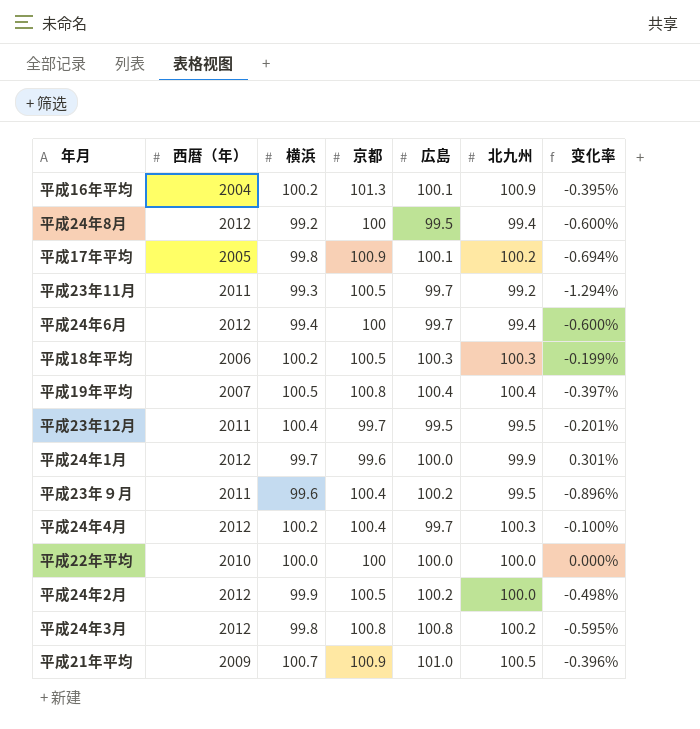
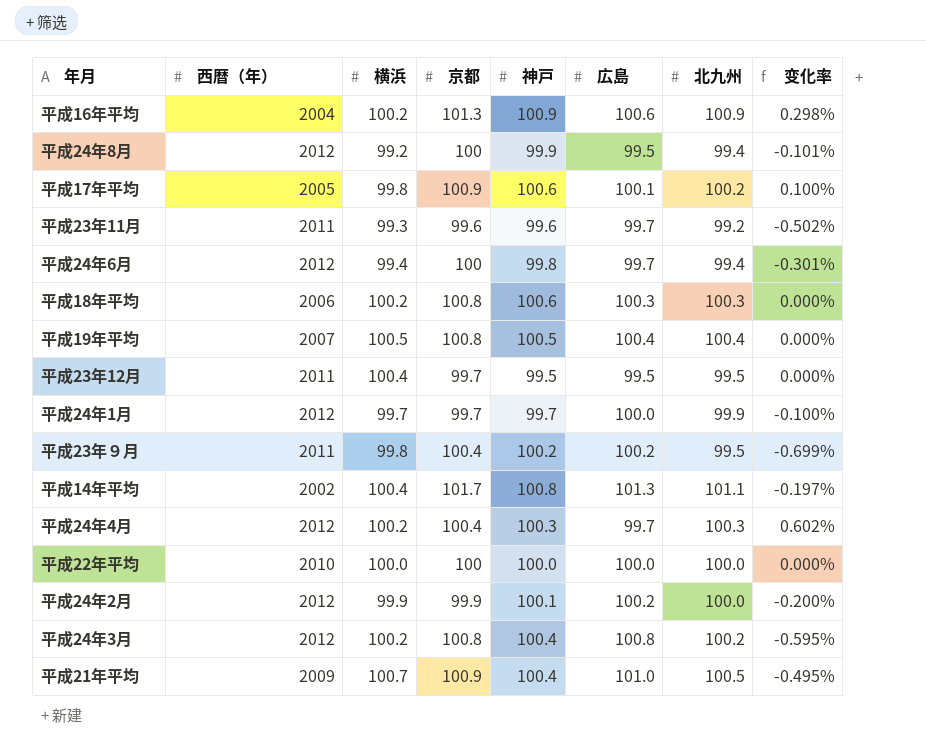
column 神戸 | position: none -> 5
column 变化率 | formula: ([北九州] - [京都]) / [京都] -> ([北九州] - [広島]) / [広島]
平成16年平均 | 広島: 100.1 -> 100.6
平成23年11月 | 京都: 100.5 -> 99.6
平成18年平均 | 京都: 100.5 -> 100.8
平成24年1月 | 京都: 99.6 -> 99.7
平成23年９月 | 横浜: 99.6 -> 99.8
row 平成14年平均: none -> 2002 | 100.4 | 101.7 | 100.8 | 101.3 | 101.1 | -0.197%
平成24年2月 | 京都: 100.5 -> 99.9
平成24年3月 | 横浜: 99.8 -> 100.2

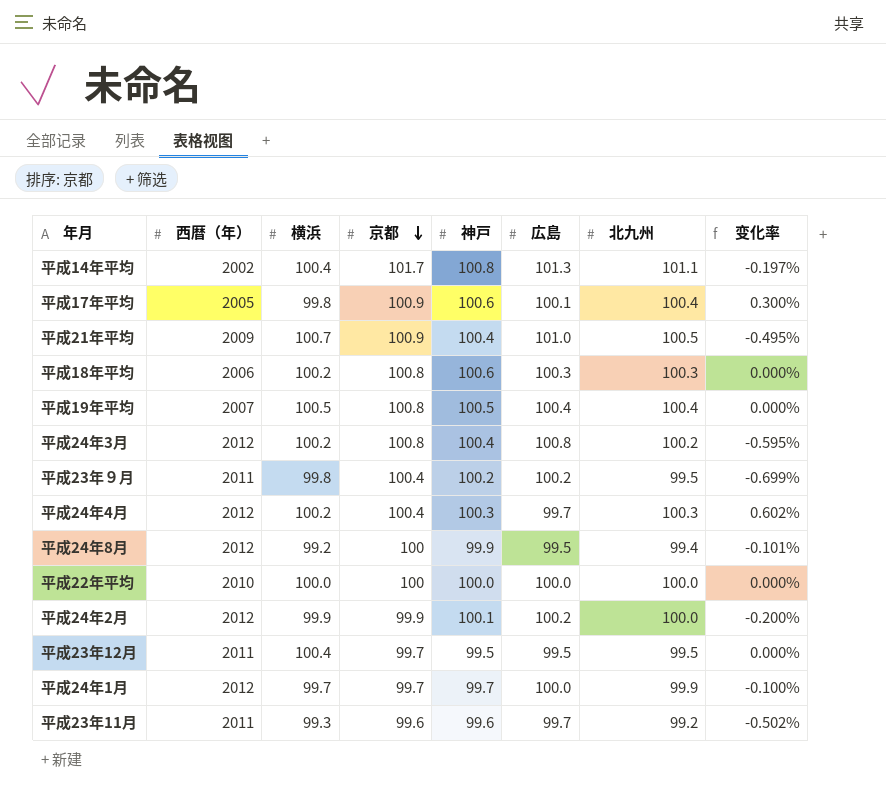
row order: none -> 京都 descending
row 平成16年平均: 2004 | 100.2 | 101.3 | 100.9 | 100.6 | 100.9 | 0.298% -> none
row 平成24年6月: 2012 | 99.4 | 100 | 99.8 | 99.7 | 99.4 | -0.301% -> none
平成17年平均 | 北九州: 100.2 -> 100.4
平成17年平均 | 变化率: 0.100% -> 0.300%

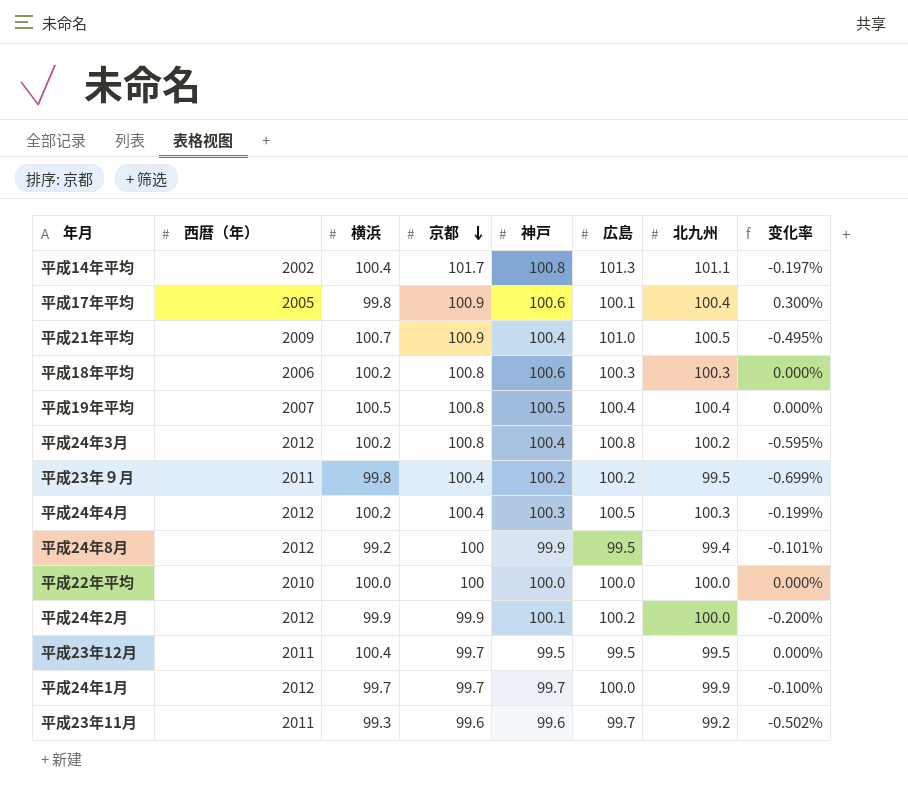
平成24年4月 | 広島: 99.7 -> 100.5
平成24年4月 | 变化率: 0.602% -> -0.199%

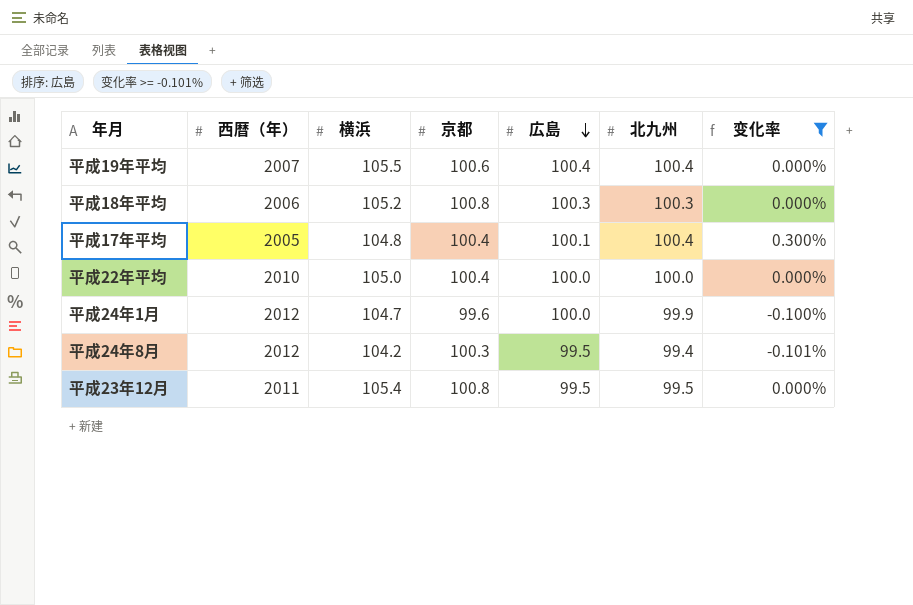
filter: none -> 变化率 >= -0.101%
row order: 京都 descending -> 広島 descending
column 神戸 | position: 5 -> none
平成19年平均 | 横浜: 100.5 -> 105.5
平成19年平均 | 京都: 100.8 -> 100.6
平成18年平均 | 横浜: 100.2 -> 105.2
平成17年平均 | 横浜: 99.8 -> 104.8
平成17年平均 | 京都: 100.9 -> 100.4
平成22年平均 | 横浜: 100.0 -> 105.0
平成22年平均 | 京都: 100 -> 100.4
平成24年1月 | 横浜: 99.7 -> 104.7
平成24年1月 | 京都: 99.7 -> 99.6
平成24年8月 | 横浜: 99.2 -> 104.2
平成24年8月 | 京都: 100 -> 100.3
平成23年12月 | 横浜: 100.4 -> 105.4
平成23年12月 | 京都: 99.7 -> 100.8

